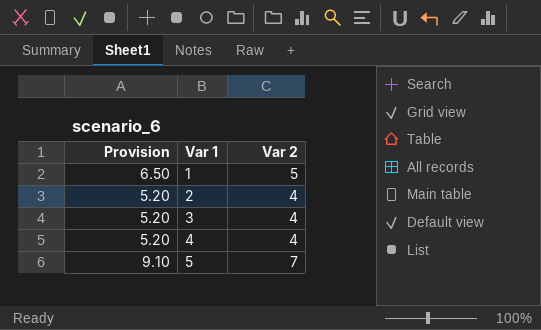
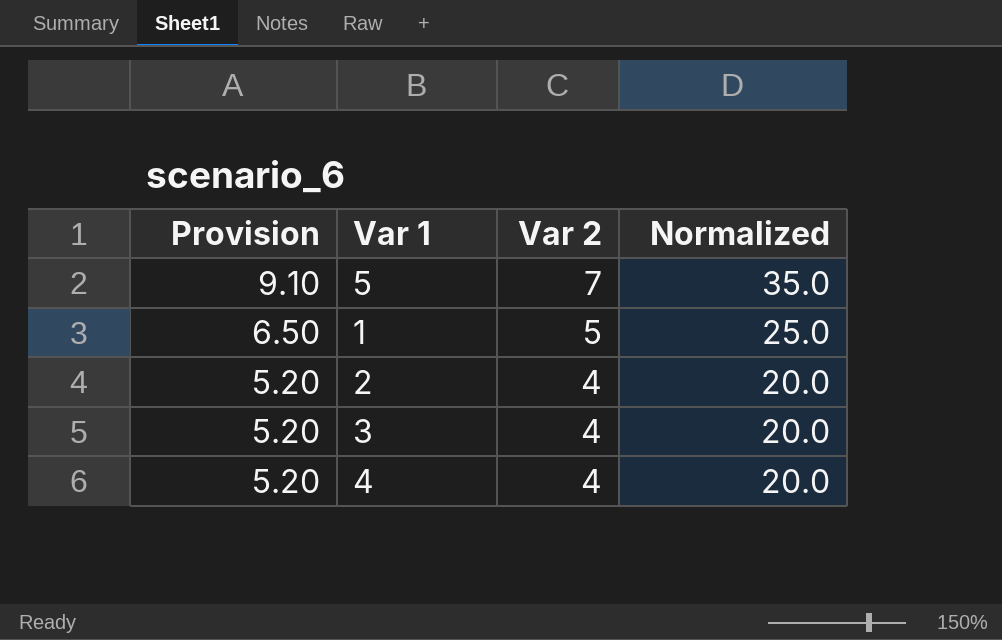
row order: Var 1 ascending -> Provision descending
column Normalized | formula: none -> [Var 2] * 5

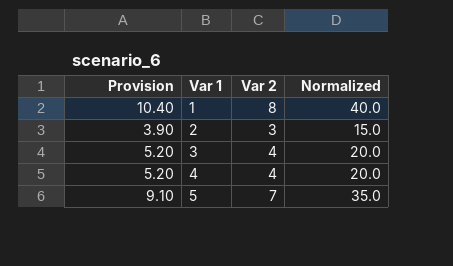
row order: Provision descending -> Var 1 ascending
1 | Provision: 6.50 -> 10.40
1 | Var 2: 5 -> 8
1 | Normalized: 25.0 -> 40.0
2 | Provision: 5.20 -> 3.90
2 | Var 2: 4 -> 3
2 | Normalized: 20.0 -> 15.0

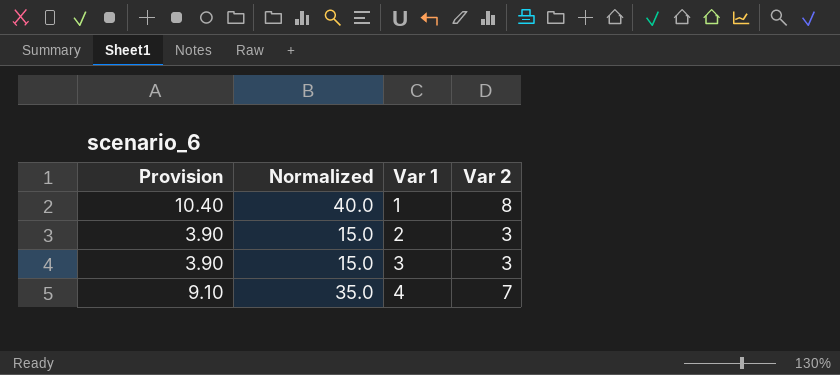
column Normalized | position: 4 -> 2
row 5: 9.10 | 7 | 35.0 -> none
3 | Provision: 5.20 -> 3.90
3 | Normalized: 20.0 -> 15.0
3 | Var 2: 4 -> 3
4 | Provision: 5.20 -> 9.10
4 | Normalized: 20.0 -> 35.0
4 | Var 2: 4 -> 7

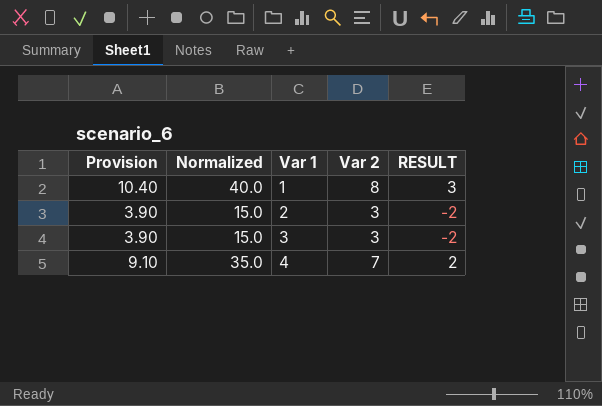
column RESULT | formula: none -> [Var 2] - 5

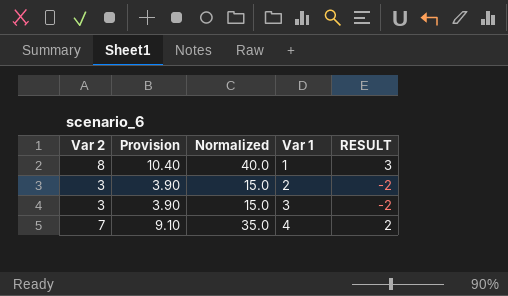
column Var 2 | position: 4 -> 1

